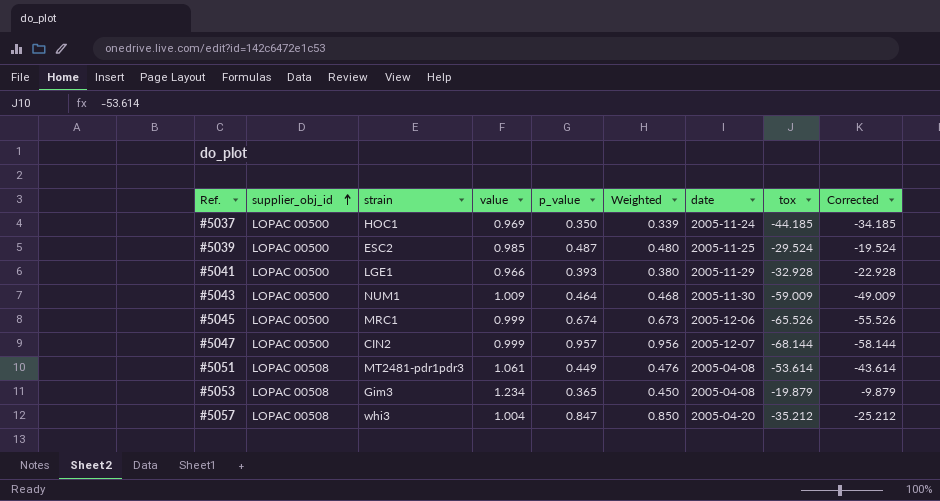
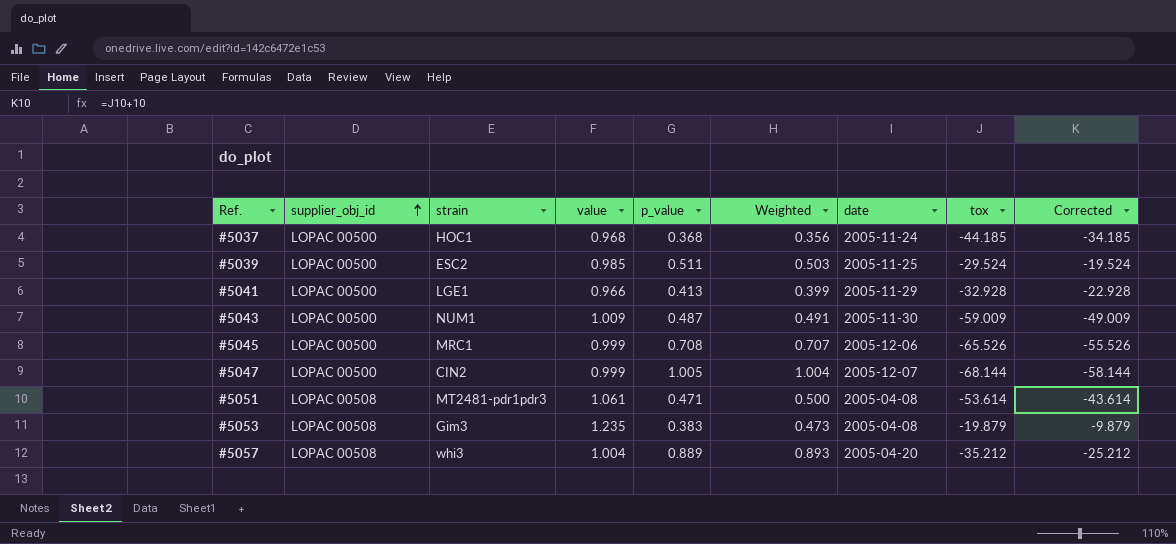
#5037 | value: 0.969 -> 0.968
#5037 | p_value: 0.350 -> 0.368
#5037 | Weighted: 0.339 -> 0.356
#5039 | p_value: 0.487 -> 0.511
#5039 | Weighted: 0.480 -> 0.503
#5041 | p_value: 0.393 -> 0.413
#5041 | Weighted: 0.380 -> 0.399
#5043 | p_value: 0.464 -> 0.487
#5043 | Weighted: 0.468 -> 0.491
#5045 | p_value: 0.674 -> 0.708
#5045 | Weighted: 0.673 -> 0.707
#5047 | p_value: 0.957 -> 1.005
#5047 | Weighted: 0.956 -> 1.004
#5051 | p_value: 0.449 -> 0.471
#5051 | Weighted: 0.476 -> 0.500
#5053 | value: 1.234 -> 1.235
#5053 | p_value: 0.365 -> 0.383
#5053 | Weighted: 0.450 -> 0.473
#5057 | p_value: 0.847 -> 0.889
#5057 | Weighted: 0.850 -> 0.893

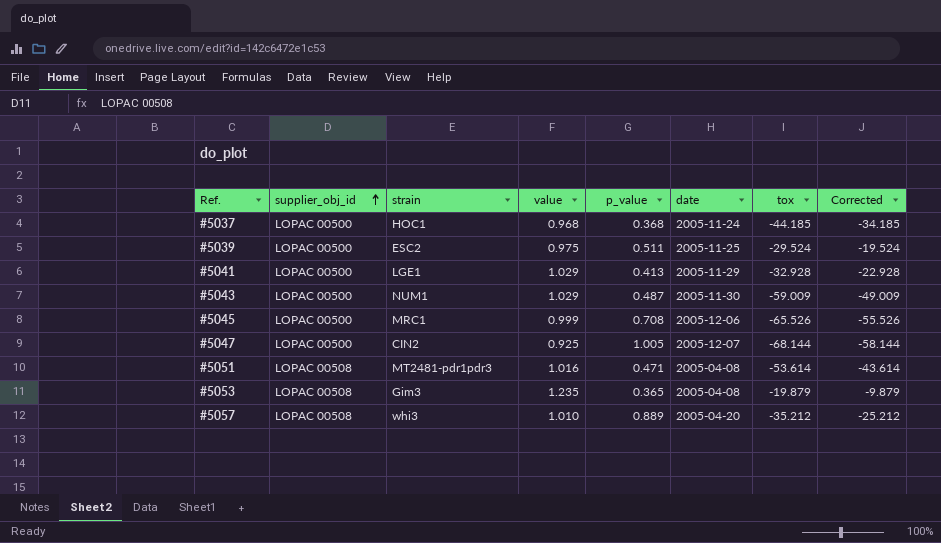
column Weighted | formula: [value] * [p_value] -> none
#5039 | value: 0.985 -> 0.975
#5041 | value: 0.966 -> 1.029
#5043 | value: 1.009 -> 1.029
#5047 | value: 0.999 -> 0.925
#5051 | value: 1.061 -> 1.016
#5053 | p_value: 0.383 -> 0.365
#5057 | value: 1.004 -> 1.010

